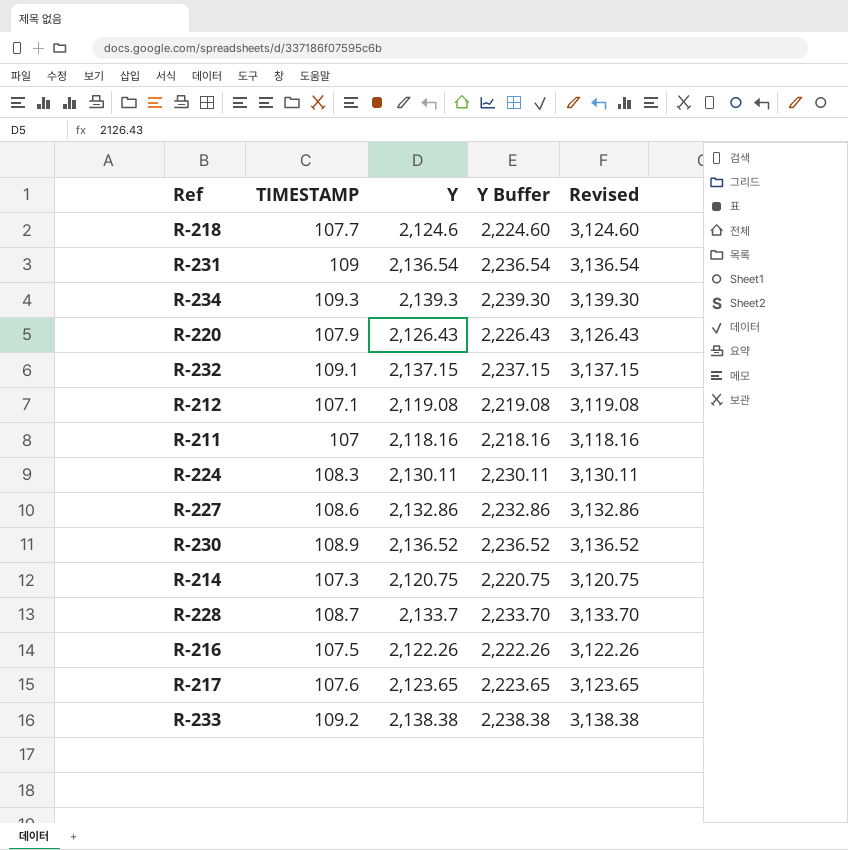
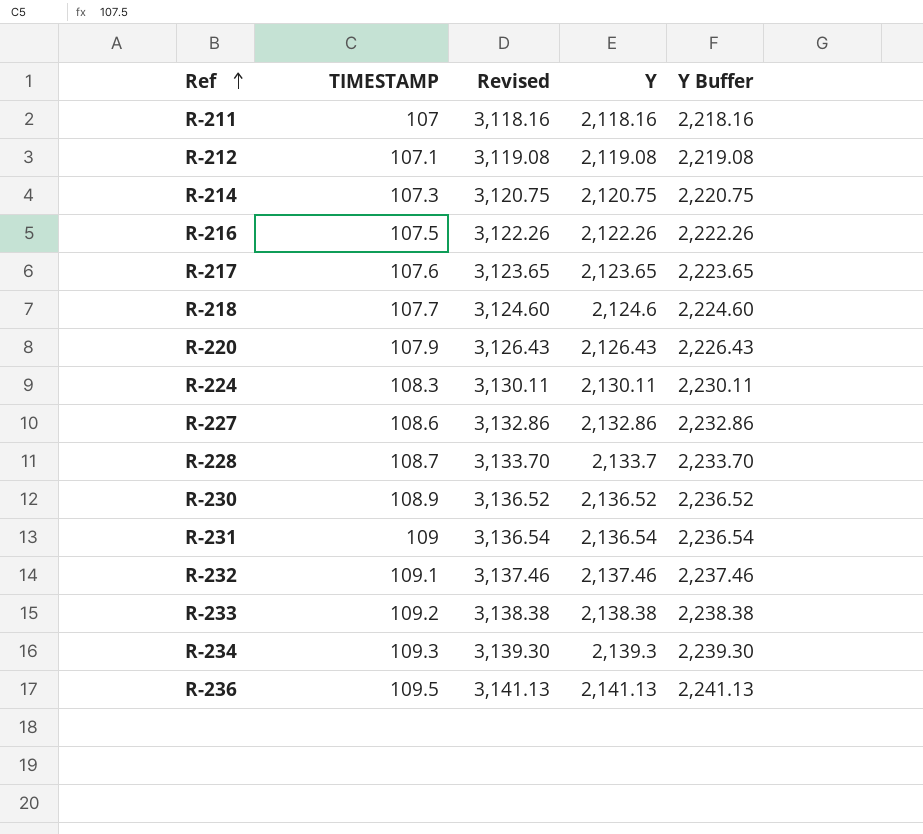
row order: none -> Ref ascending
column Revised | position: 5 -> 3
R-232 | Revised: 3,137.15 -> 3,137.46
R-232 | Y: 2,137.15 -> 2,137.46
R-232 | Y Buffer: 2,237.15 -> 2,237.46
row R-236: none -> 109.5 | 3,141.13 | 2,141.13 | 2,241.13

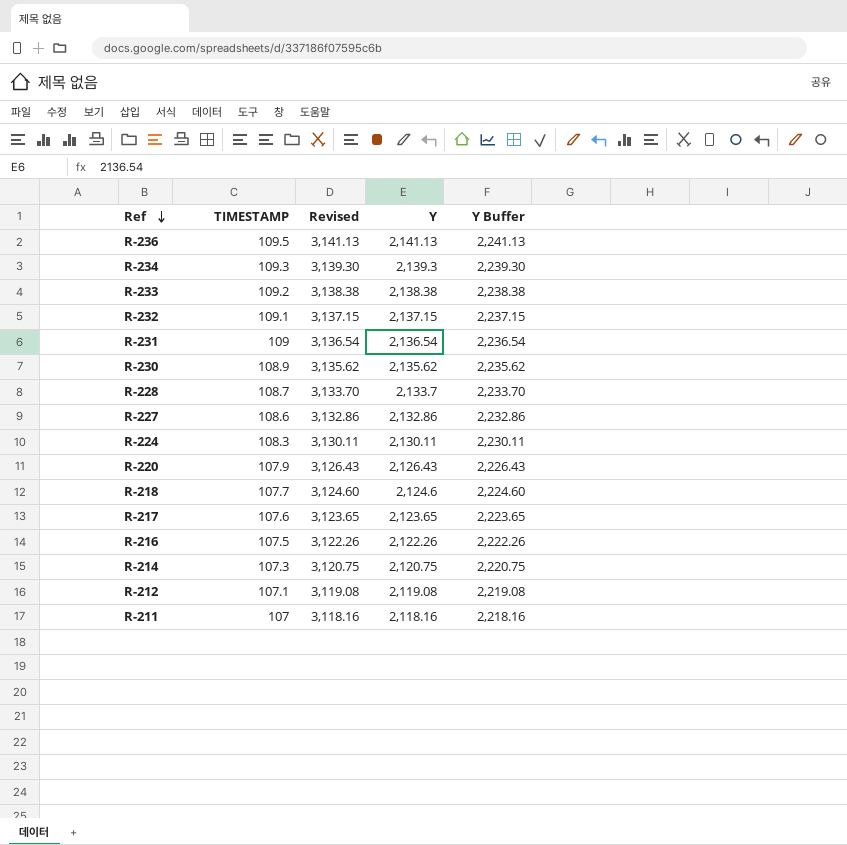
row order: Ref ascending -> Ref descending
R-232 | Revised: 3,137.46 -> 3,137.15
R-232 | Y: 2,137.46 -> 2,137.15
R-232 | Y Buffer: 2,237.46 -> 2,237.15
R-230 | Revised: 3,136.52 -> 3,135.62
R-230 | Y: 2,136.52 -> 2,135.62
R-230 | Y Buffer: 2,236.52 -> 2,235.62

